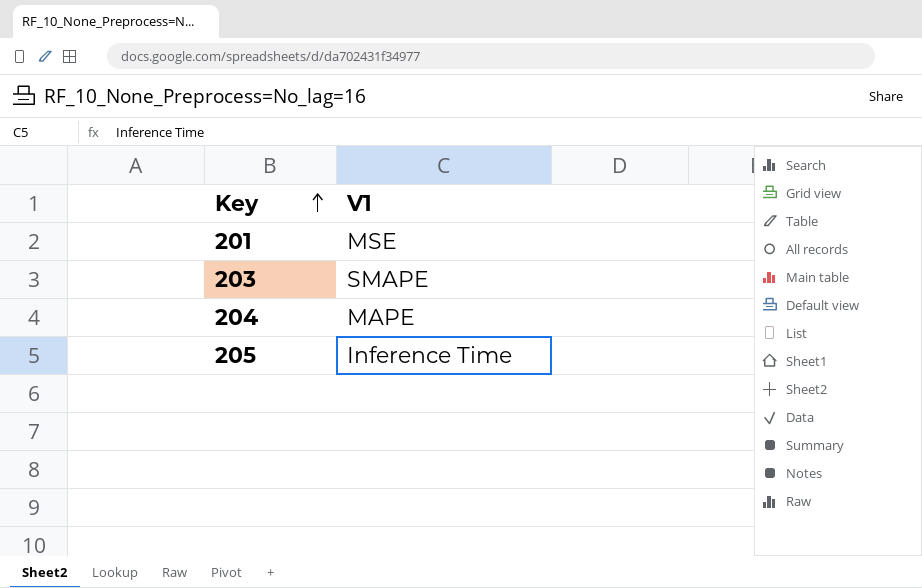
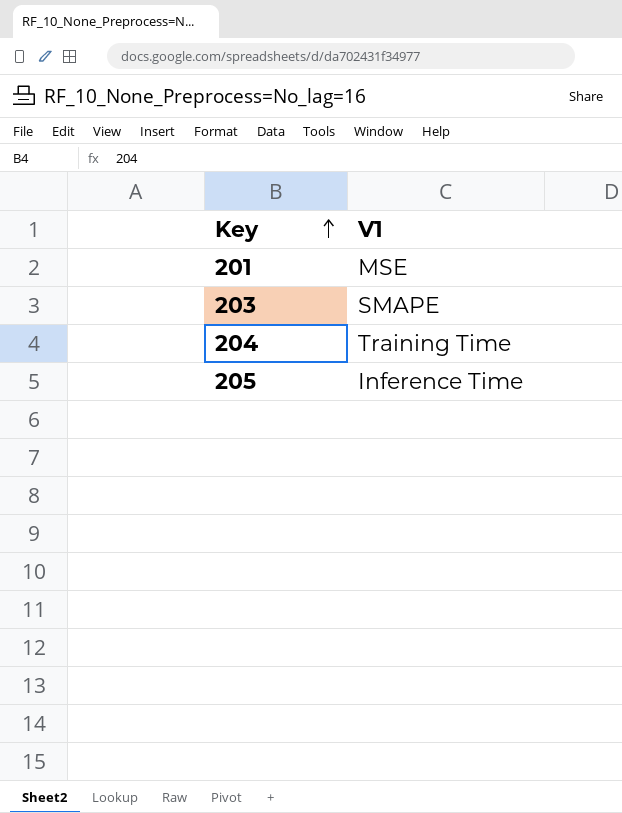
204 | V1: MAPE -> Training Time

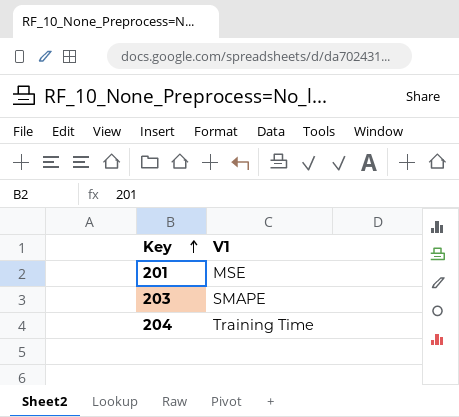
row 205: Inference Time -> none

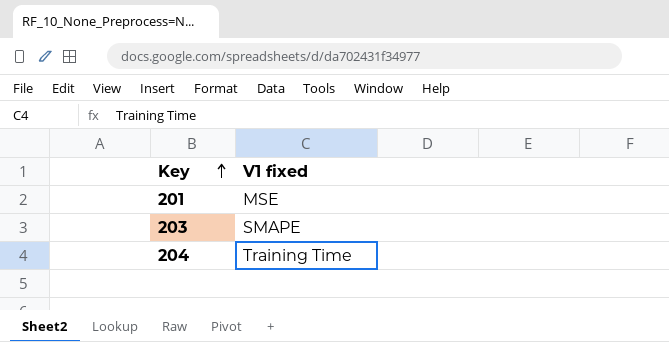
column name: V1 -> V1 fixed

